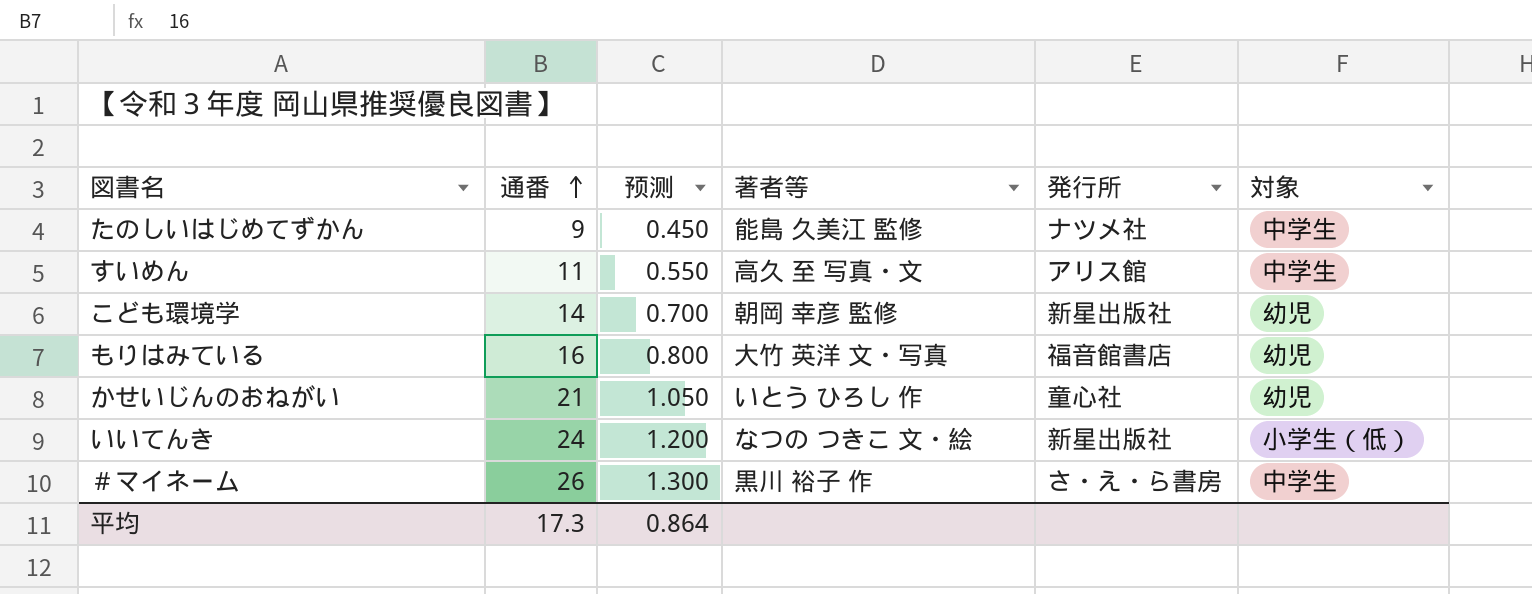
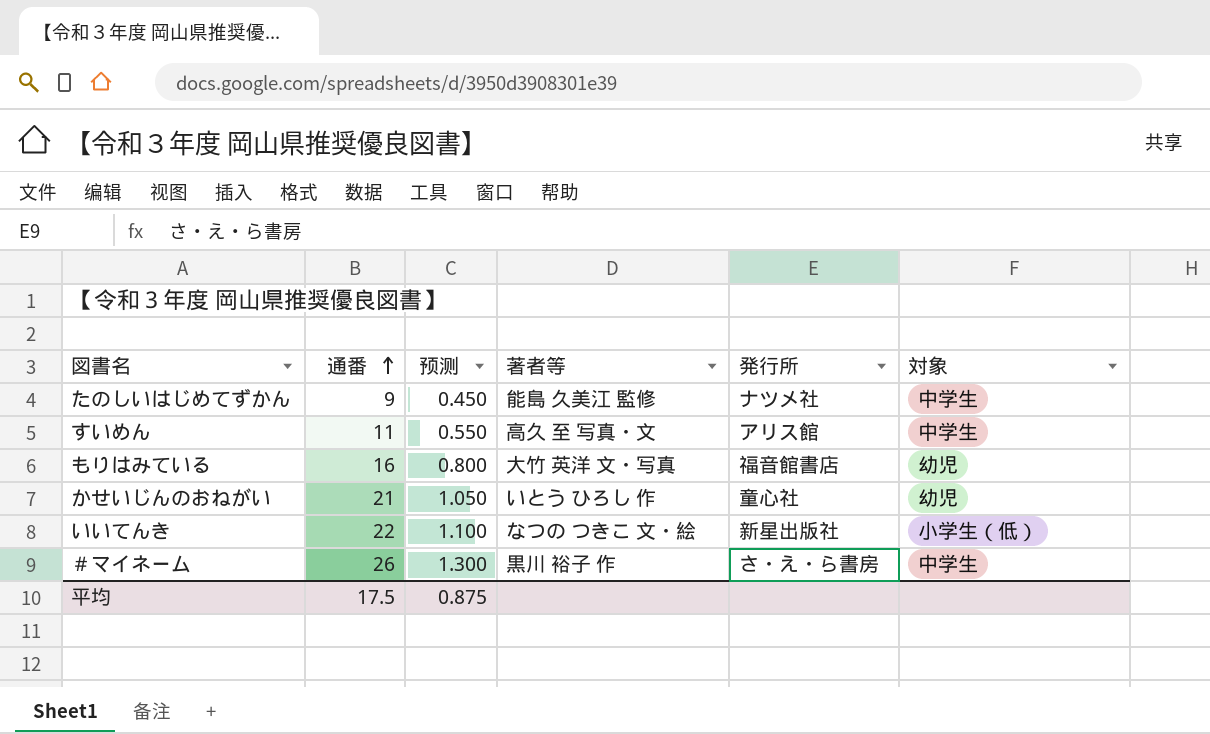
row こども環境学: 14 | 0.700 | 朝岡 幸彦 監修 | 新星出版社 | 幼児 -> none
いいてんき | 通番: 24 -> 22
いいてんき | 预测: 1.200 -> 1.100
平均 | 通番: 17.3 -> 17.5
平均 | 预测: 0.864 -> 0.875

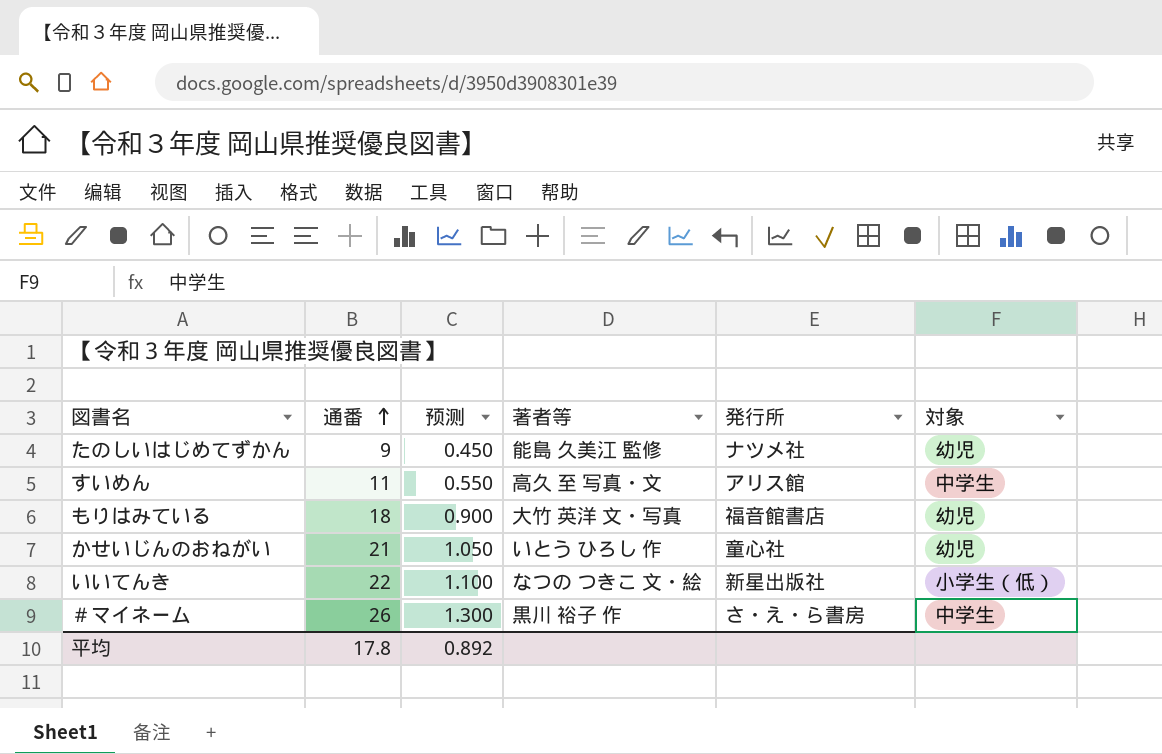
たのしいはじめてずかん | 対象: 中学生 -> 幼児
もりはみている | 通番: 16 -> 18
もりはみている | 预测: 0.800 -> 0.900
平均 | 通番: 17.5 -> 17.8
平均 | 预测: 0.875 -> 0.892

